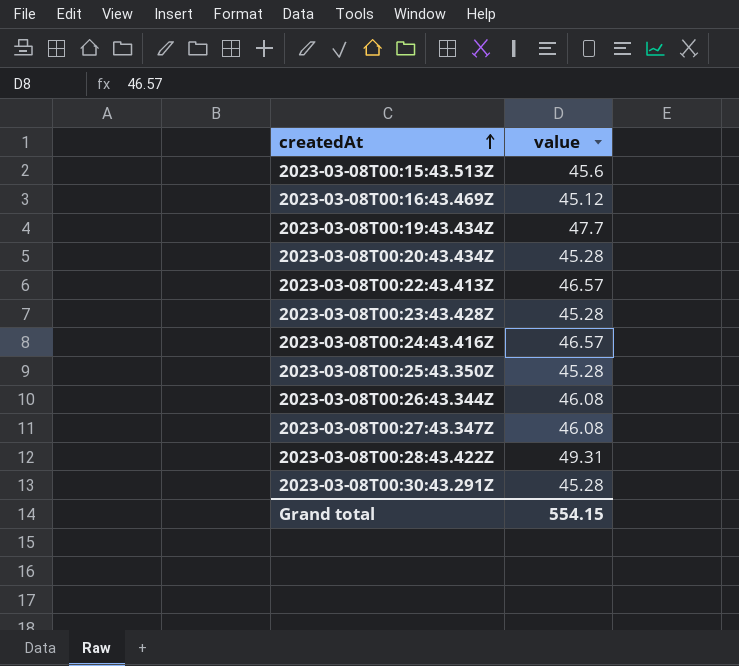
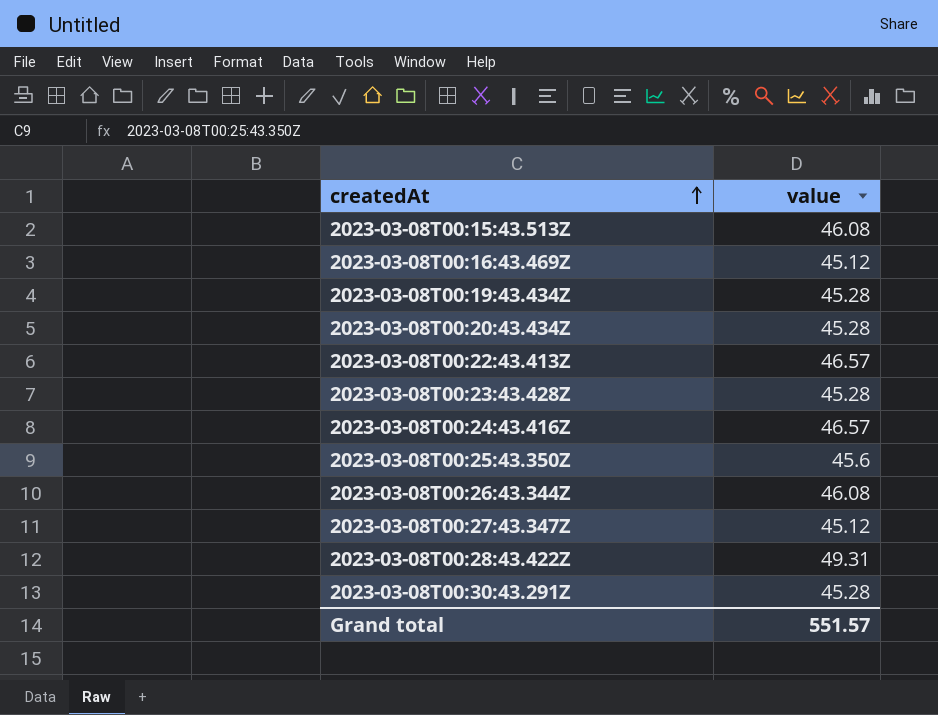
2023-03-08T00:15:43.513Z | value: 45.6 -> 46.08
2023-03-08T00:19:43.434Z | value: 47.7 -> 45.28
2023-03-08T00:25:43.350Z | value: 45.28 -> 45.6
2023-03-08T00:27:43.347Z | value: 46.08 -> 45.12
Grand total | value: 554.15 -> 551.57

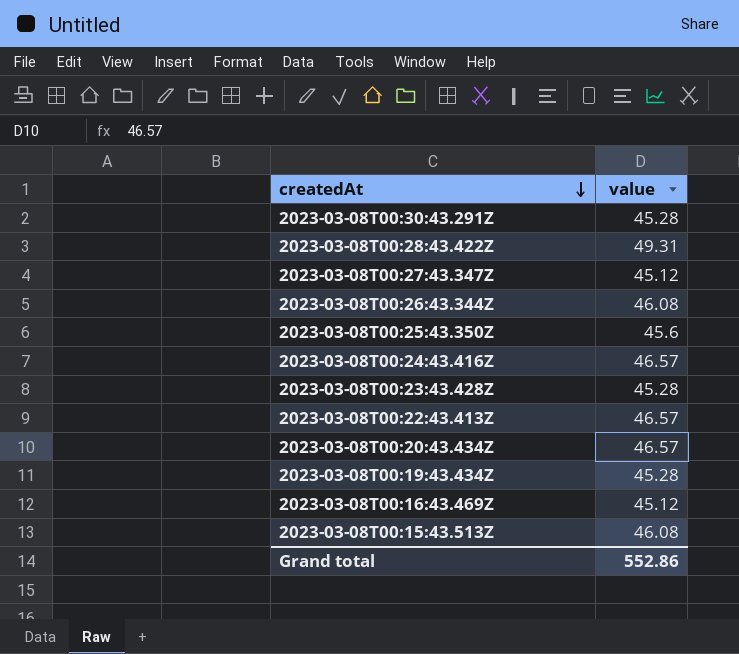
row order: createdAt ascending -> createdAt descending
2023-03-08T00:20:43.434Z | value: 45.28 -> 46.57
Grand total | value: 551.57 -> 552.86

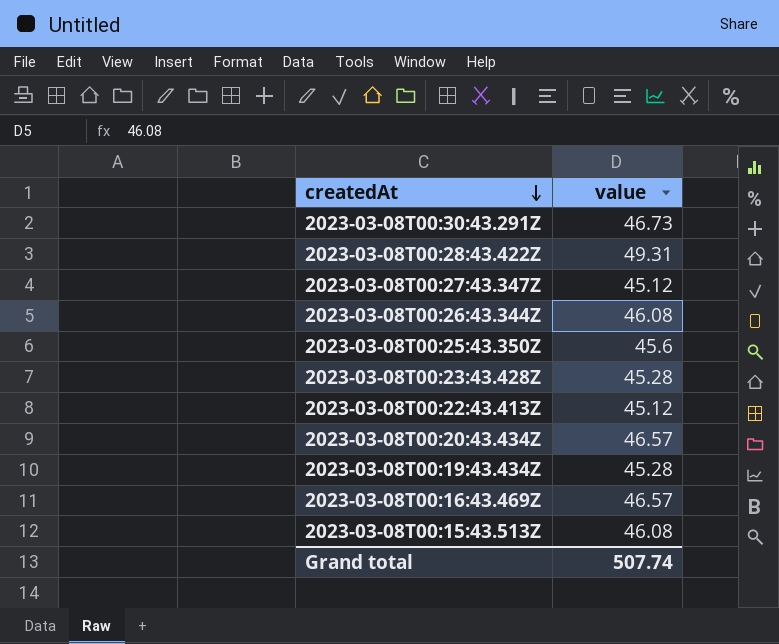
row 2023-03-08T00:24:43.416Z: 46.57 -> none
2023-03-08T00:30:43.291Z | value: 45.28 -> 46.73
2023-03-08T00:22:43.413Z | value: 46.57 -> 45.12
2023-03-08T00:16:43.469Z | value: 45.12 -> 46.57
Grand total | value: 552.86 -> 507.74

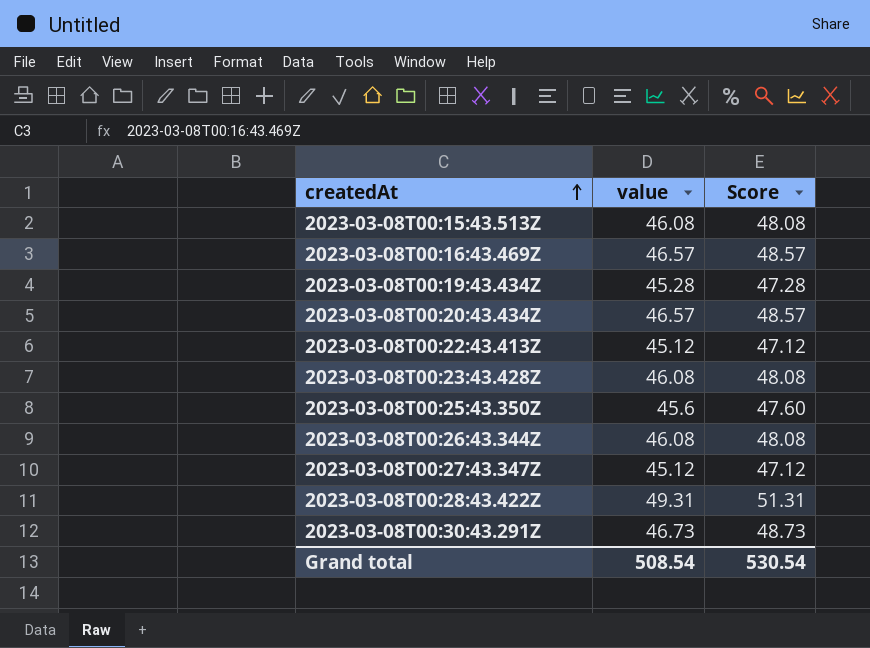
row order: createdAt descending -> createdAt ascending
column Score | formula: none -> [value] + 2
2023-03-08T00:23:43.428Z | value: 45.28 -> 46.08
Grand total | value: 507.74 -> 508.54

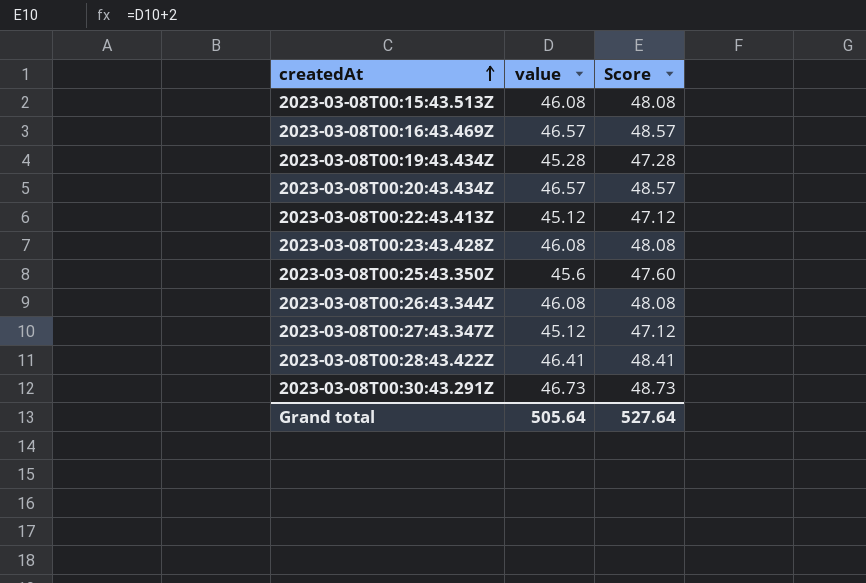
2023-03-08T00:28:43.422Z | value: 49.31 -> 46.41
2023-03-08T00:28:43.422Z | Score: 51.31 -> 48.41
Grand total | value: 508.54 -> 505.64
Grand total | Score: 530.54 -> 527.64

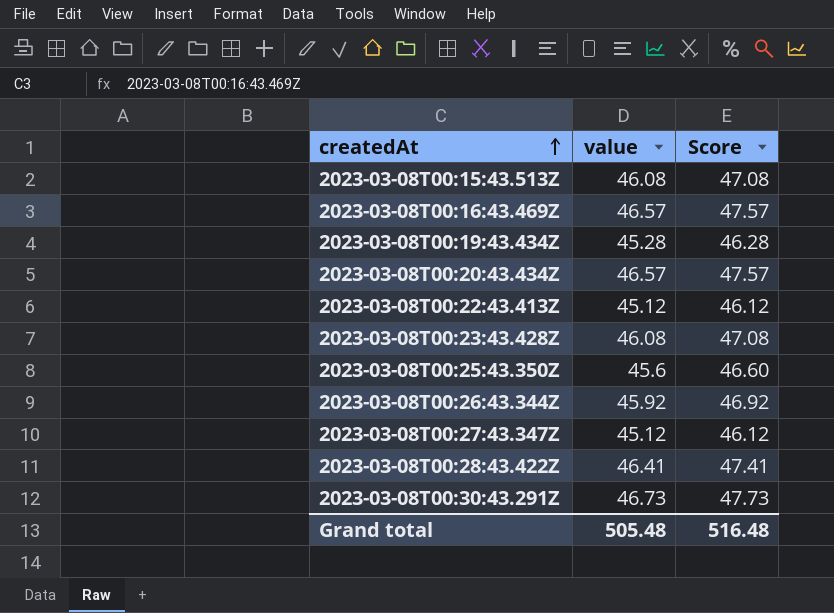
column Score | formula: [value] + 2 -> [value] + 1
2023-03-08T00:26:43.344Z | value: 46.08 -> 45.92
Grand total | value: 505.64 -> 505.48
Grand total | Score: 527.64 -> 516.48

